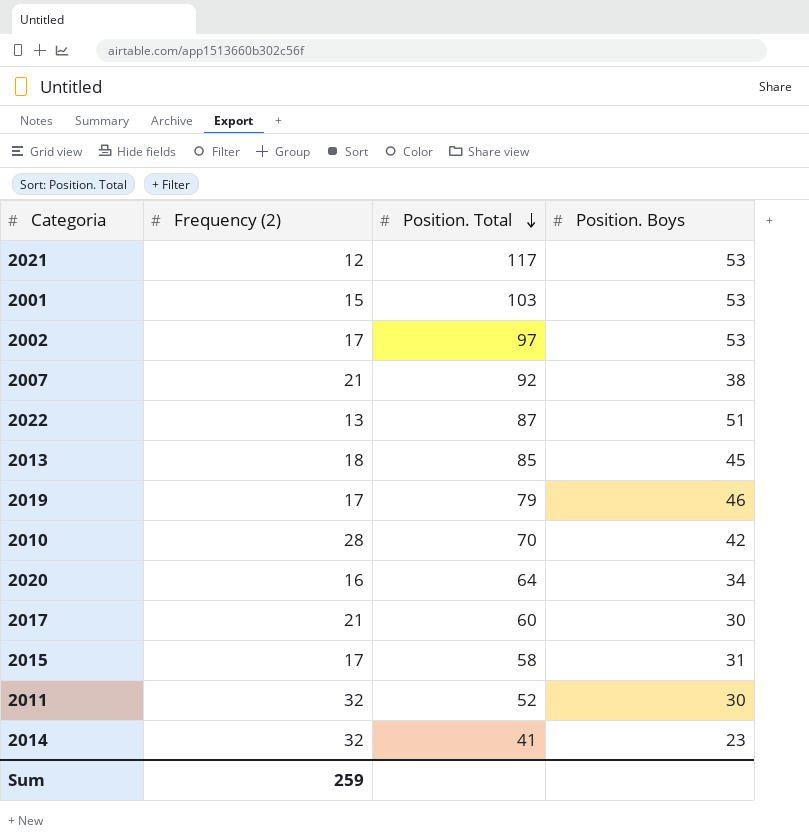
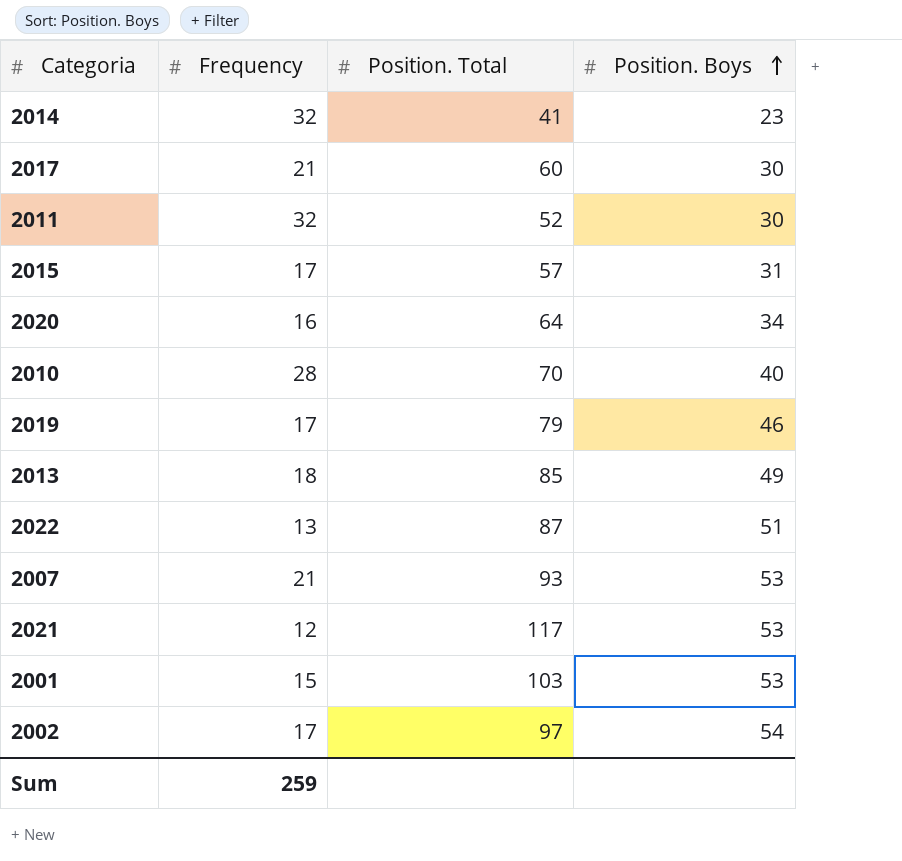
row order: Position. Total descending -> Position. Boys ascending
column name: Frequency (2) -> Frequency
2015 | Position. Total: 58 -> 57
2010 | Position. Boys: 42 -> 40
2013 | Position. Boys: 45 -> 49
2007 | Position. Total: 92 -> 93
2007 | Position. Boys: 38 -> 53
2002 | Position. Boys: 53 -> 54

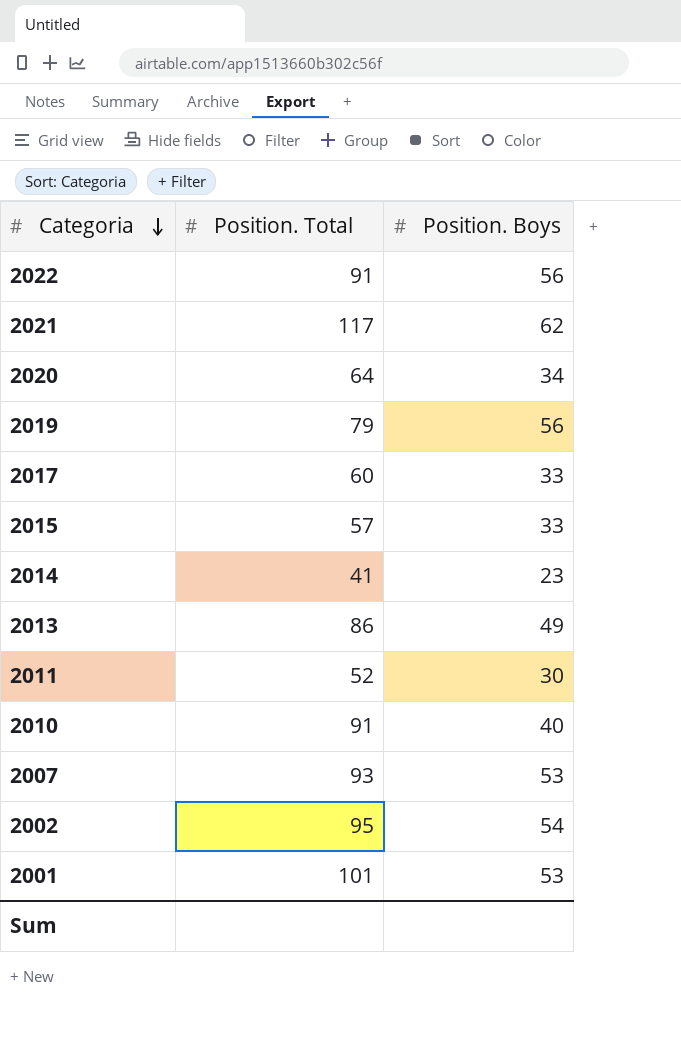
row order: Position. Boys ascending -> Categoria descending
column Frequency | position: 2 -> none
2022 | Position. Total: 87 -> 91
2022 | Position. Boys: 51 -> 56
2021 | Position. Boys: 53 -> 62
2019 | Position. Boys: 46 -> 56
2017 | Position. Boys: 30 -> 33
2015 | Position. Boys: 31 -> 33
2013 | Position. Total: 85 -> 86
2010 | Position. Total: 70 -> 91
2002 | Position. Total: 97 -> 95
2001 | Position. Total: 103 -> 101

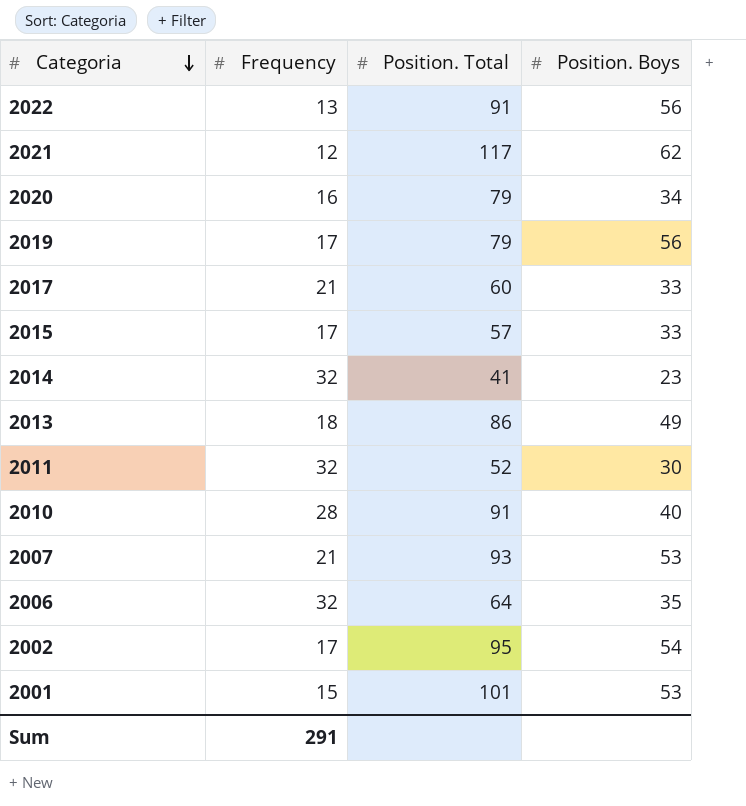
column Frequency | position: none -> 2
2020 | Position. Total: 64 -> 79
row 2006: none -> 32 | 64 | 35

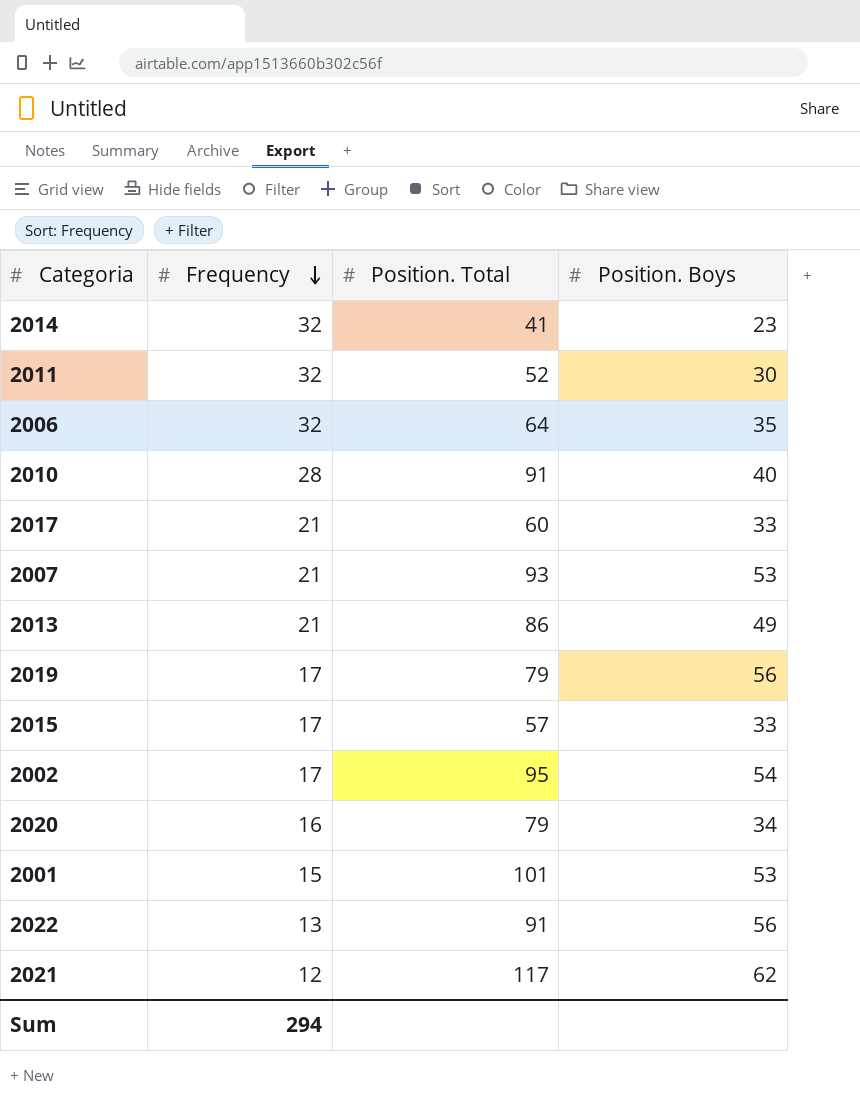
row order: Categoria descending -> Frequency descending
2013 | Frequency: 18 -> 21
Sum | Frequency: 291 -> 294

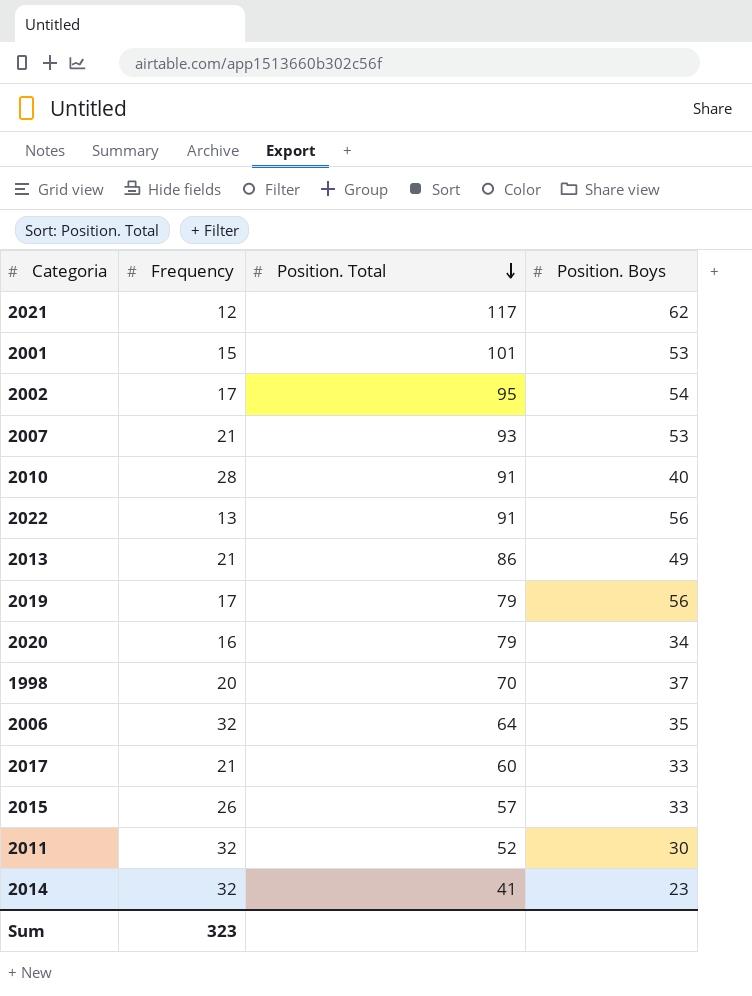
row order: Frequency descending -> Position. Total descending
row 1998: none -> 20 | 70 | 37
2015 | Frequency: 17 -> 26
Sum | Frequency: 294 -> 323

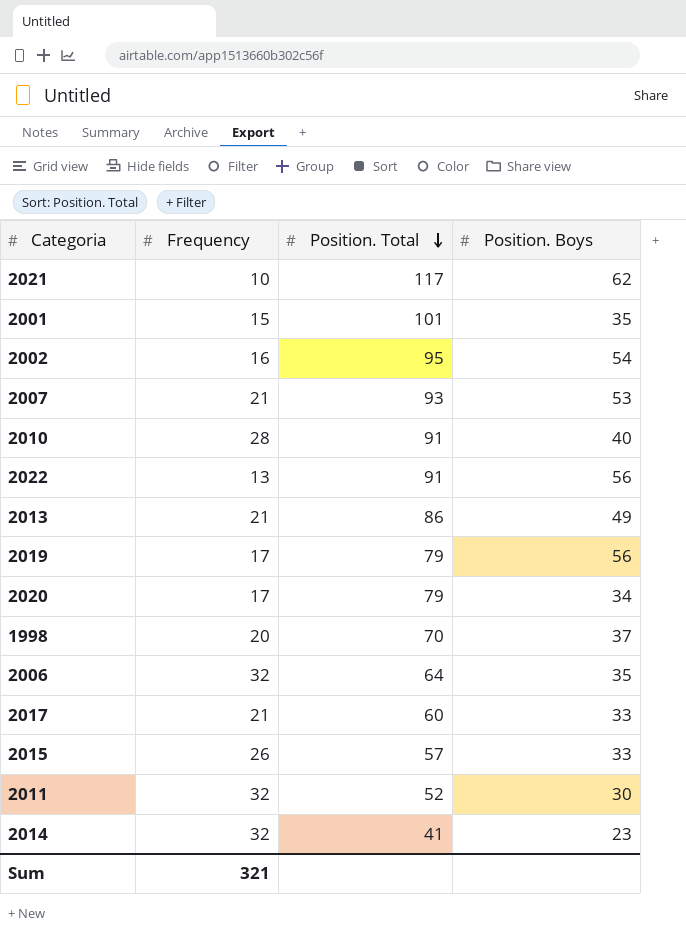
2021 | Frequency: 12 -> 10
2001 | Position. Boys: 53 -> 35
2002 | Frequency: 17 -> 16
2020 | Frequency: 16 -> 17
Sum | Frequency: 323 -> 321

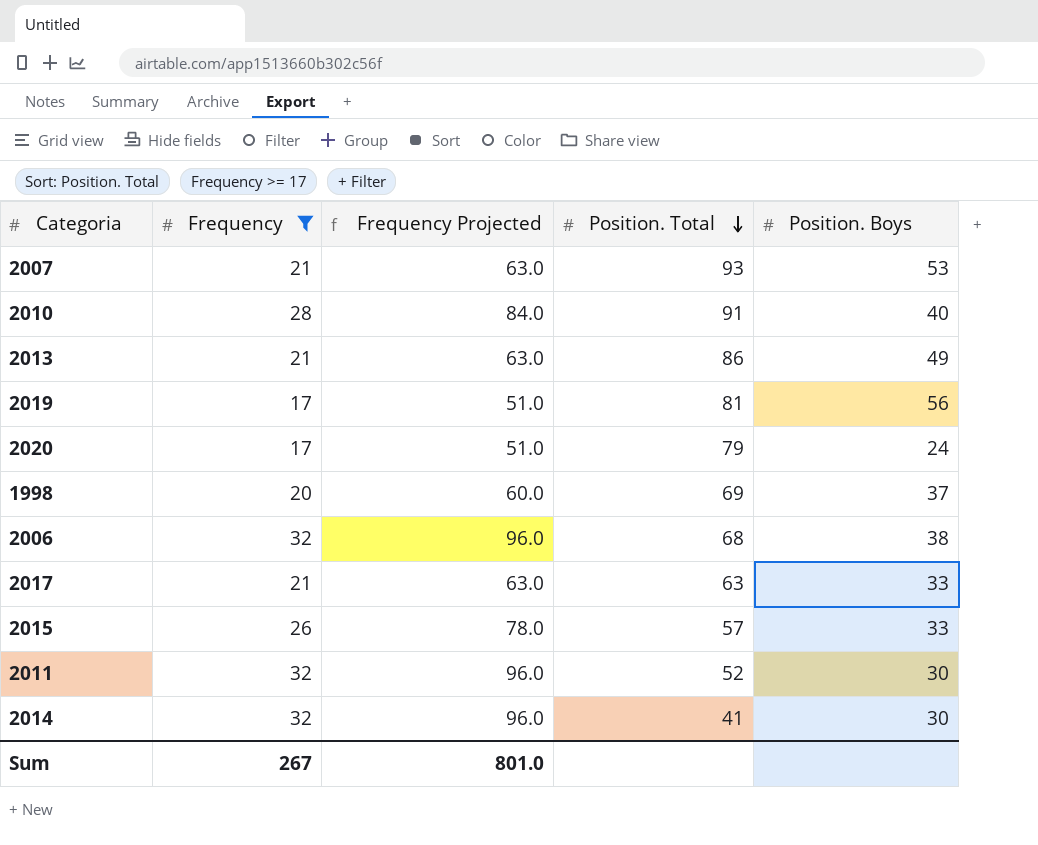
filter: none -> Frequency >= 17
column Frequency Projected | formula: none -> [Frequency] * 3
2019 | Position. Total: 79 -> 81
2020 | Position. Boys: 34 -> 24
1998 | Position. Total: 70 -> 69
2006 | Position. Total: 64 -> 68
2006 | Position. Boys: 35 -> 38
2017 | Position. Total: 60 -> 63
2014 | Position. Boys: 23 -> 30
Sum | Frequency: 321 -> 267

